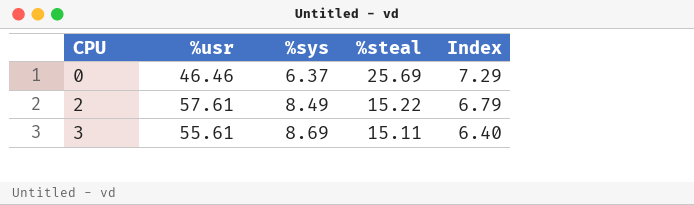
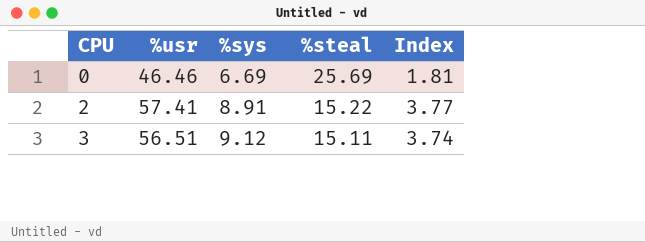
column Index | formula: [%usr] / [%sys] -> [%usr] / [%steal]
0 | %sys: 6.37 -> 6.69
2 | %usr: 57.61 -> 57.41
2 | %sys: 8.49 -> 8.91
3 | %usr: 55.61 -> 56.51
3 | %sys: 8.69 -> 9.12

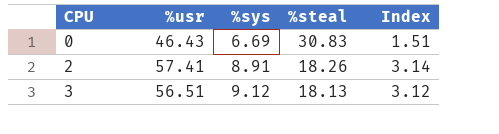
0 | %usr: 46.46 -> 46.43
0 | %steal: 25.69 -> 30.83
0 | Index: 1.81 -> 1.51
2 | %steal: 15.22 -> 18.26
2 | Index: 3.77 -> 3.14
3 | %steal: 15.11 -> 18.13
3 | Index: 3.74 -> 3.12

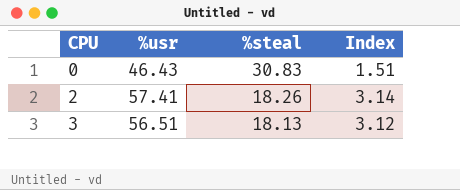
column %sys | position: 3 -> none

